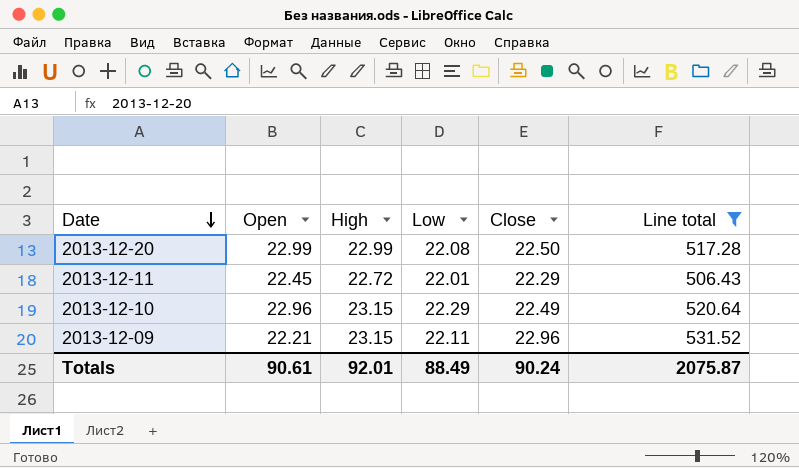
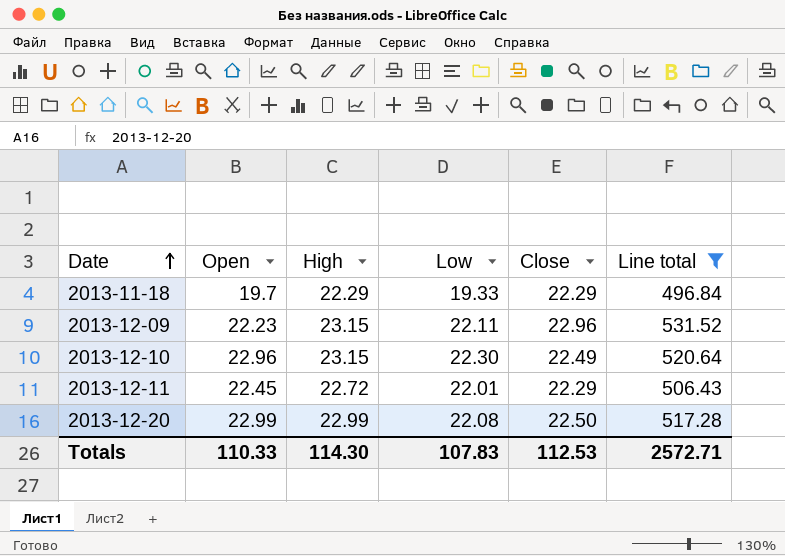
row order: Date descending -> Date ascending
row 2013-11-18: none -> 19.7 | 22.29 | 19.33 | 22.29 | 496.84
2013-12-09 | Open: 22.21 -> 22.23
2013-12-10 | Low: 22.29 -> 22.30
Totals | Open: 90.61 -> 110.33
Totals | High: 92.01 -> 114.30
Totals | Low: 88.49 -> 107.83
Totals | Close: 90.24 -> 112.53
Totals | Line total: 2075.87 -> 2572.71

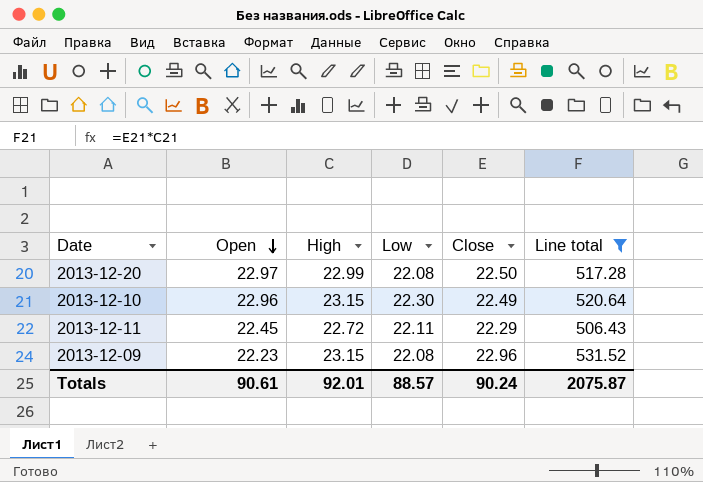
row order: Date ascending -> Open descending
row 2013-11-18: 19.7 | 22.29 | 19.33 | 22.29 | 496.84 -> none
2013-12-20 | Open: 22.99 -> 22.97
2013-12-11 | Low: 22.01 -> 22.11
2013-12-09 | Low: 22.11 -> 22.08
Totals | Open: 110.33 -> 90.61
Totals | High: 114.30 -> 92.01
Totals | Low: 107.83 -> 88.57
Totals | Close: 112.53 -> 90.24
Totals | Line total: 2572.71 -> 2075.87

